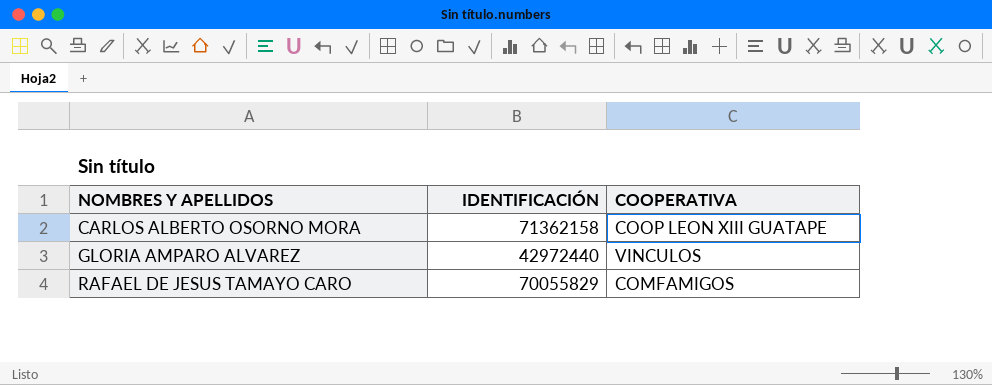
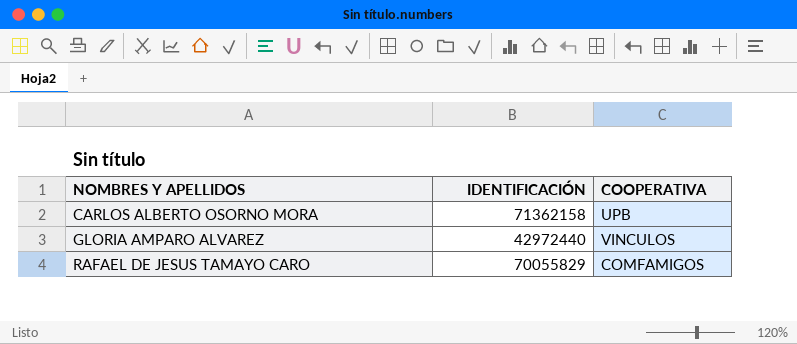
CARLOS ALBERTO OSORNO MORA | COOPERATIVA: COOP LEON XIII GUATAPE -> UPB

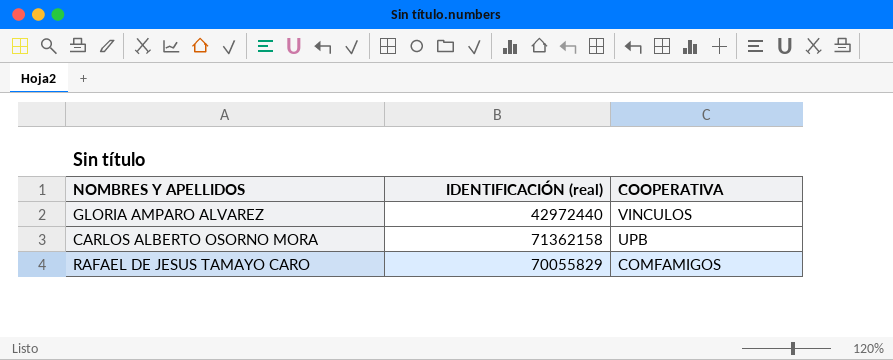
row order: NOMBRES Y APELLIDOS ascending -> COOPERATIVA descending
column name: IDENTIFICACIÓN -> IDENTIFICACIÓN (real)

